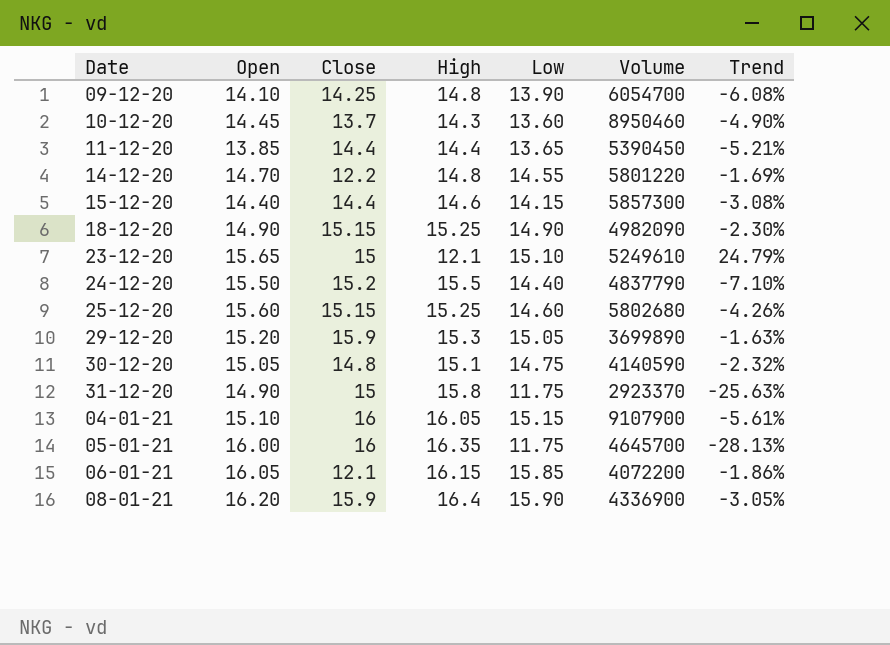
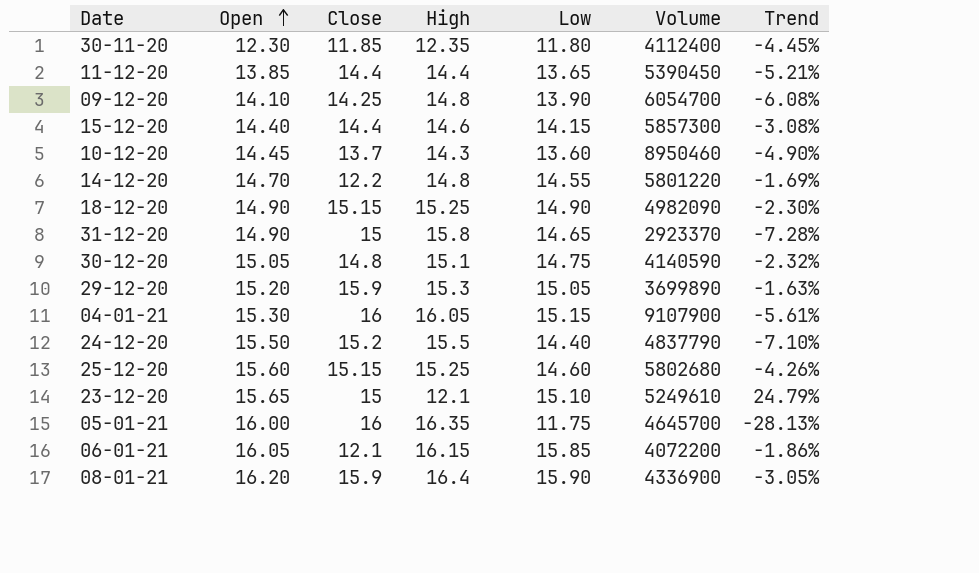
row order: none -> Open ascending
row 30-11-20: none -> 12.30 | 11.85 | 12.35 | 11.80 | 4112400 | -4.45%
31-12-20 | Low: 11.75 -> 14.65
31-12-20 | Trend: -25.63% -> -7.28%
04-01-21 | Open: 15.10 -> 15.30

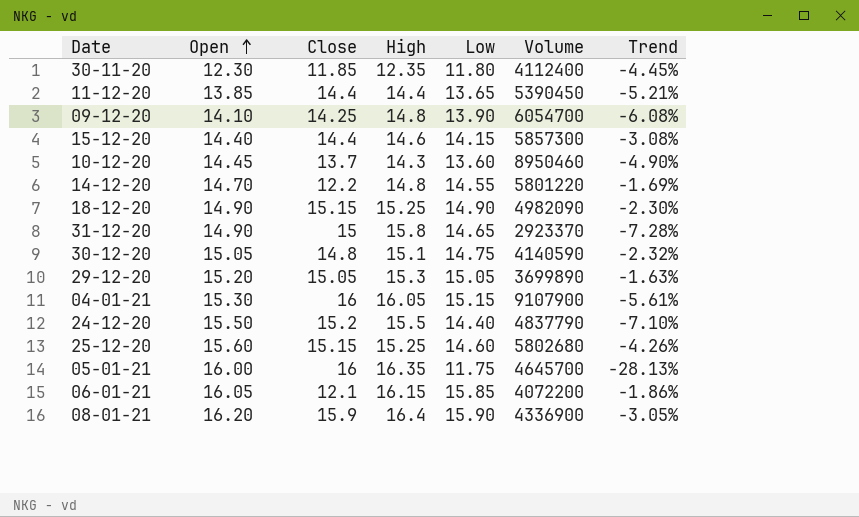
row 23-12-20: 15.65 | 15 | 12.1 | 15.10 | 5249610 | 24.79% -> none
29-12-20 | Close: 15.9 -> 15.05

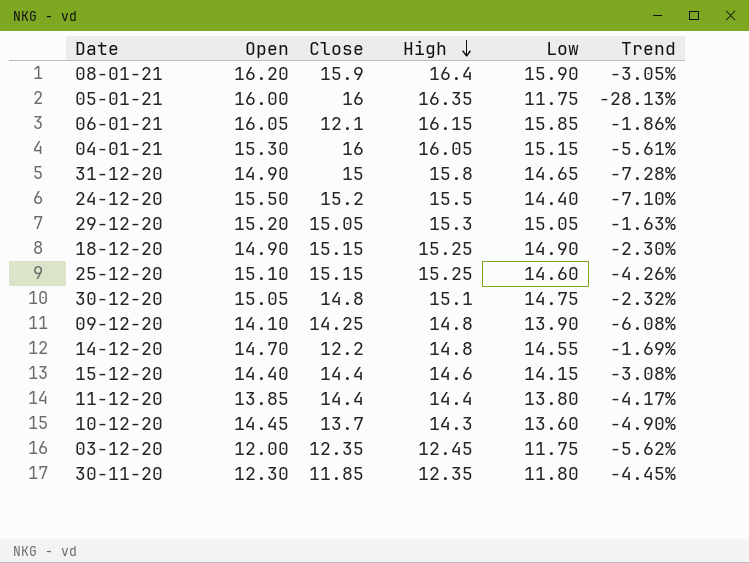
row order: Open ascending -> High descending
column Volume | position: 6 -> none
25-12-20 | Open: 15.60 -> 15.10
11-12-20 | Low: 13.65 -> 13.80
11-12-20 | Trend: -5.21% -> -4.17%
row 03-12-20: none -> 12.00 | 12.35 | 12.45 | 11.75 | -5.62%

